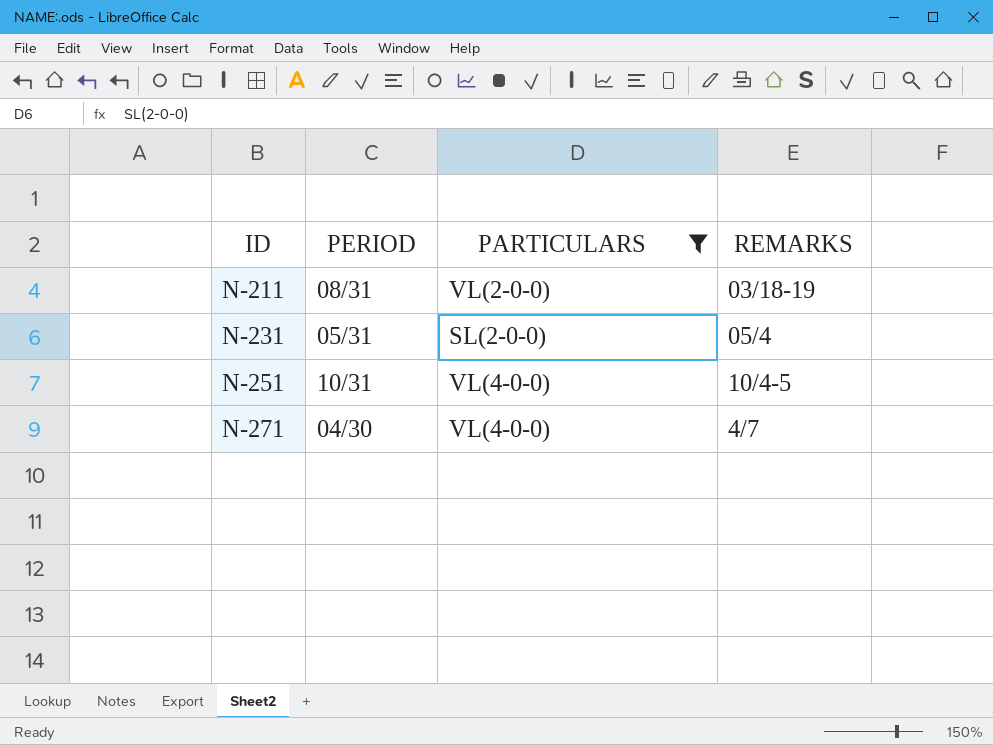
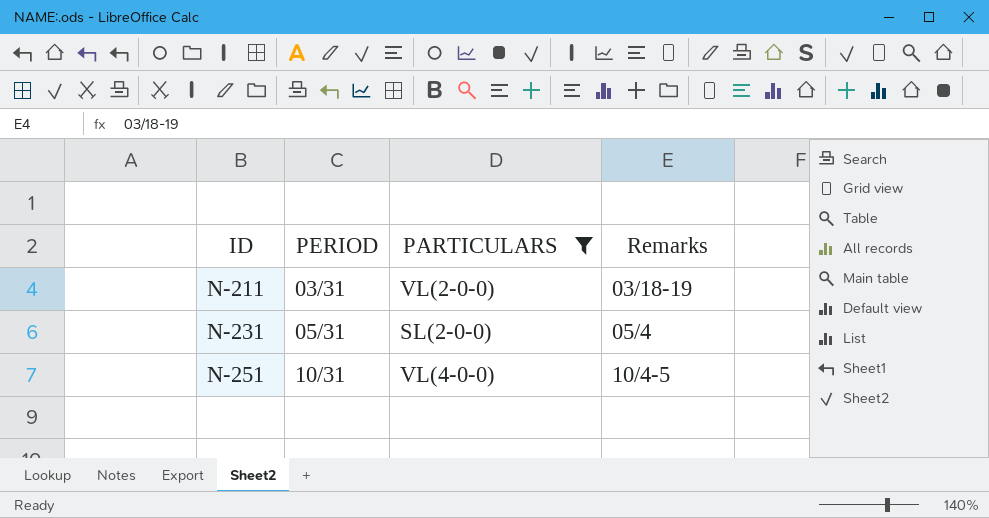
column name: REMARKS -> Remarks
row N-271: 04/30 | VL(4-0-0) | 4/7 -> none
N-211 | PERIOD: 08/31 -> 03/31

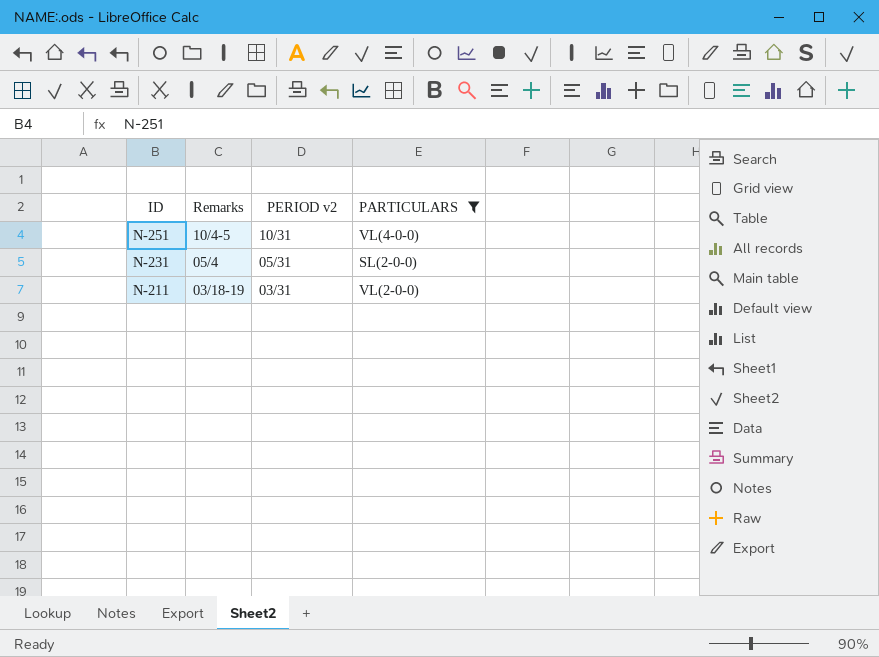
row order: ID ascending -> ID descending
column Remarks | position: 4 -> 2
column name: PERIOD -> PERIOD v2

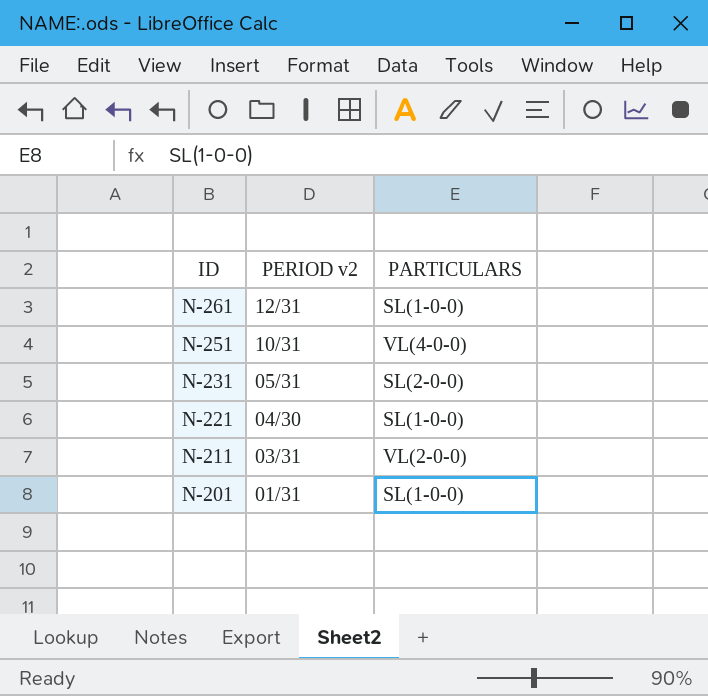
filter: PARTICULARS != SL(1-0-0) -> none
column Remarks | position: 2 -> none

